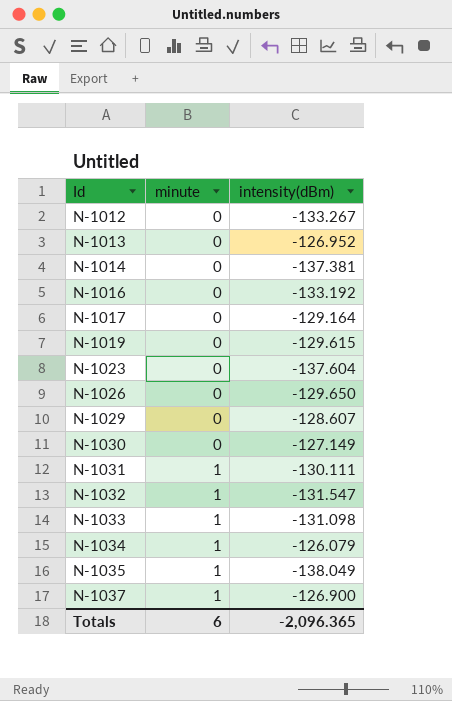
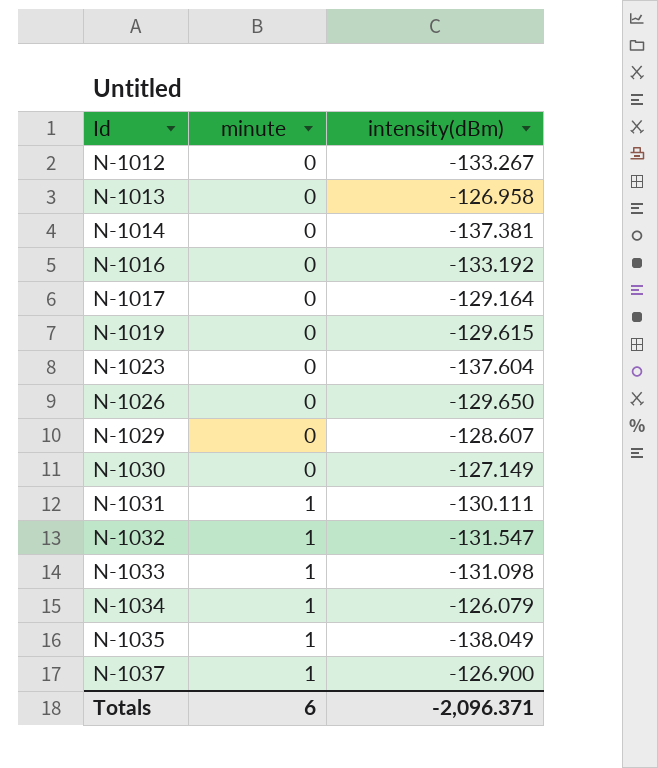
N-1013 | intensity(dBm): -126.952 -> -126.958
Totals | intensity(dBm): -2,096.365 -> -2,096.371

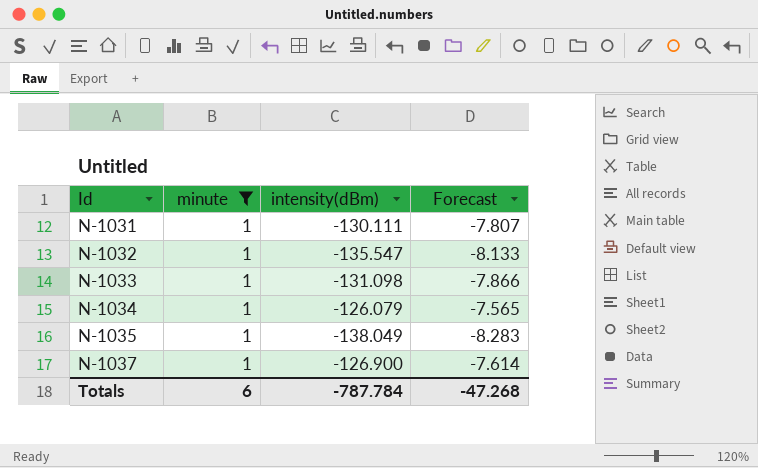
filter: none -> minute = 1
column Forecast | formula: none -> [intensity(dBm)] * 0.06
N-1032 | intensity(dBm): -131.547 -> -135.547
Totals | intensity(dBm): -2,096.371 -> -787.784

